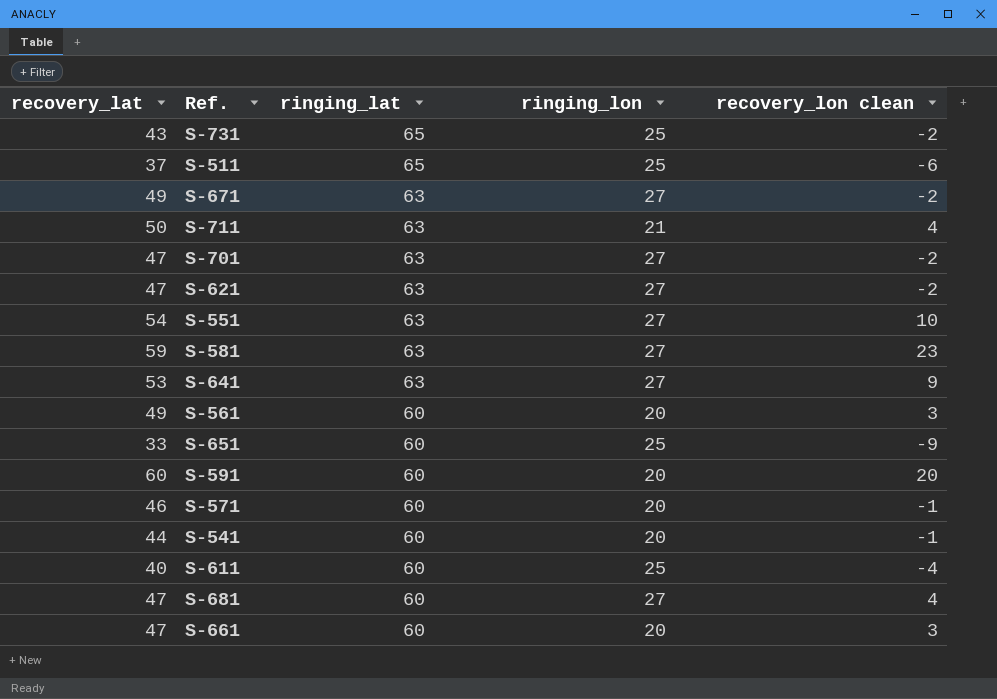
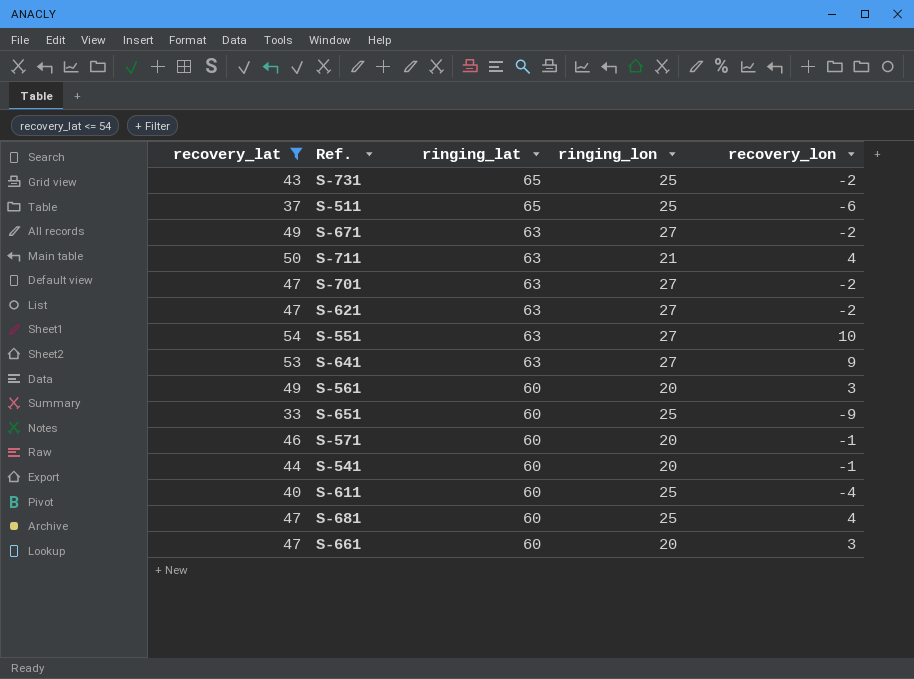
filter: none -> recovery_lat <= 54
column name: recovery_lon clean -> recovery_lon
S-681 | ringing_lon: 27 -> 25

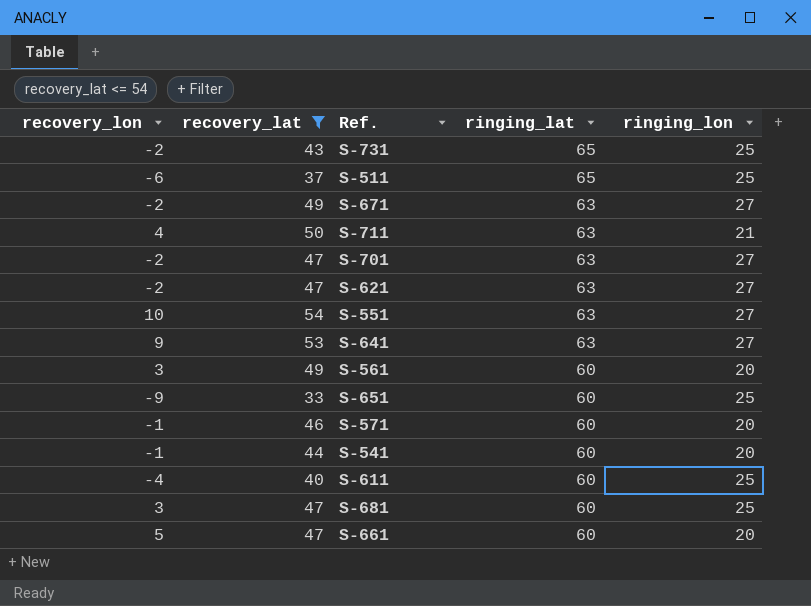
column recovery_lon | position: 5 -> 1
S-681 | recovery_lon: 4 -> 3
S-661 | recovery_lon: 3 -> 5

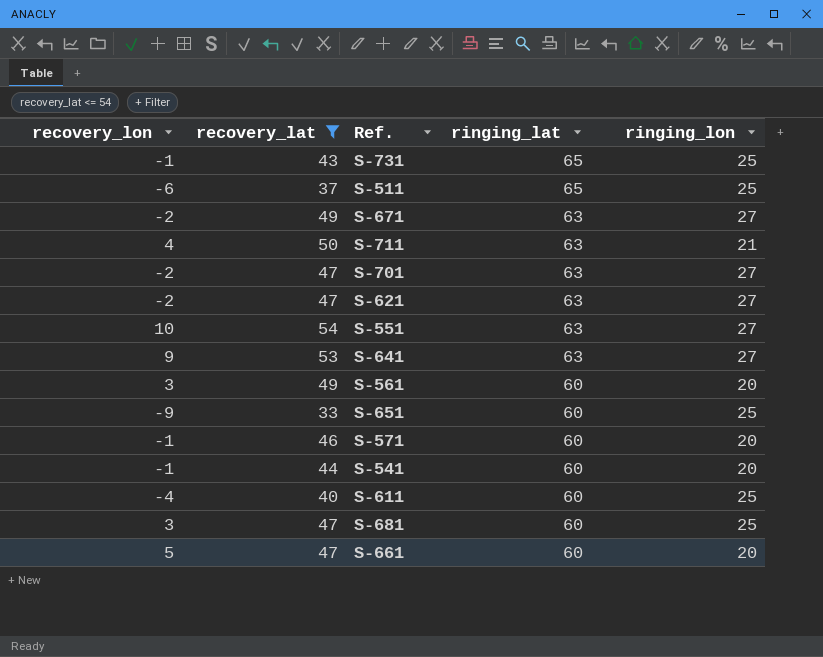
S-731 | recovery_lon: -2 -> -1

